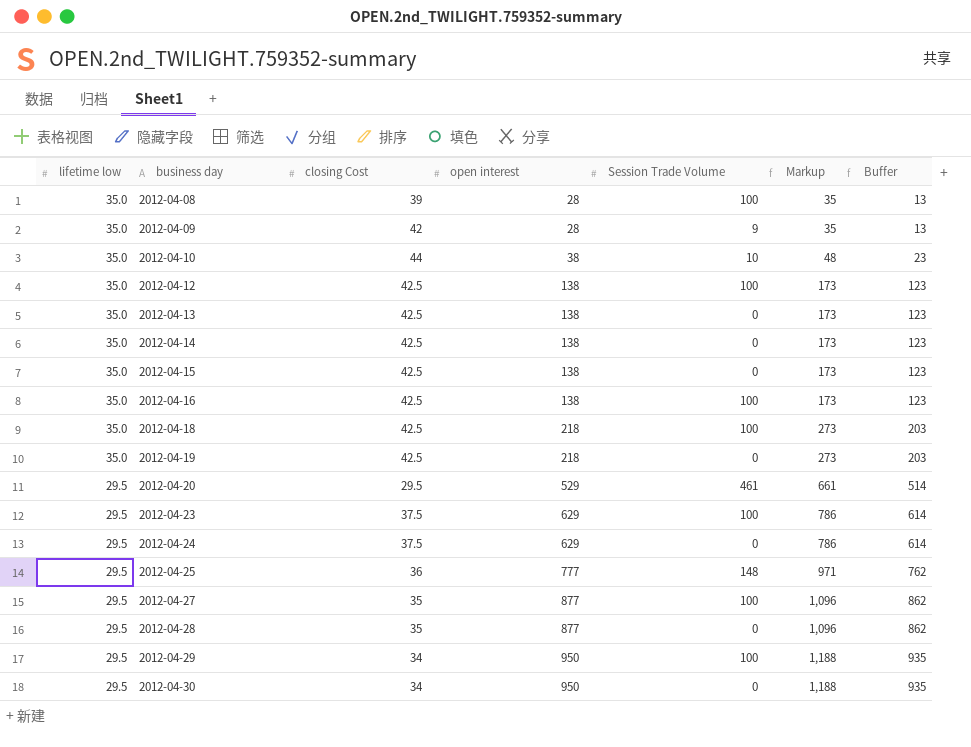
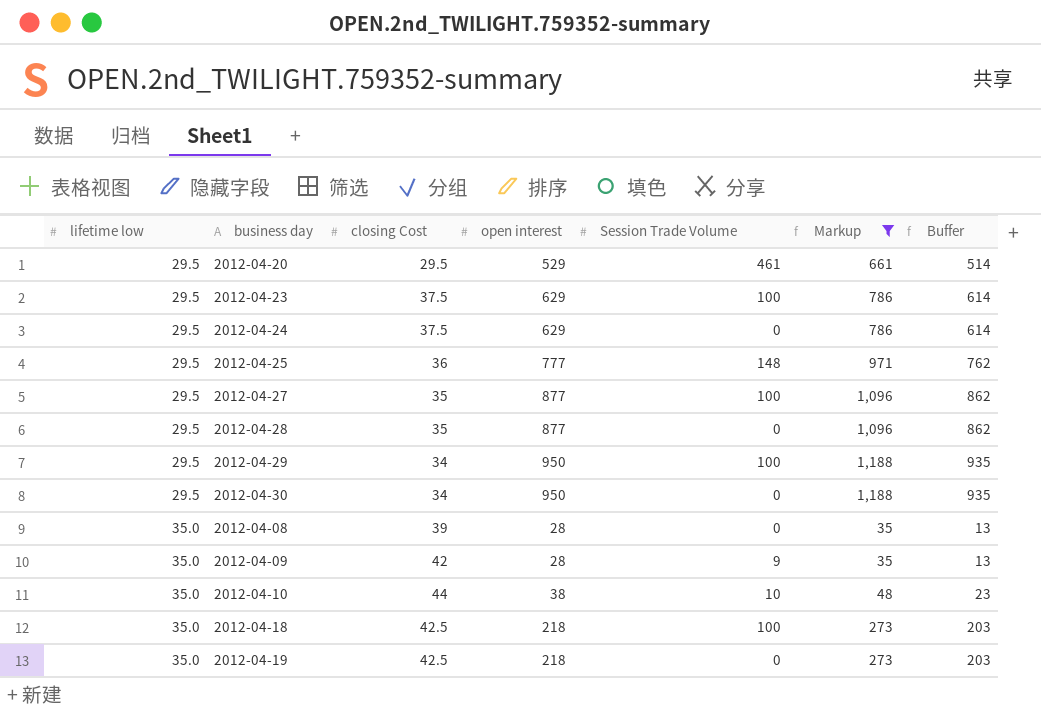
filter: none -> Markup != 173
row order: lifetime low descending -> lifetime low ascending
2012-04-08 | Session Trade Volume: 100 -> 0

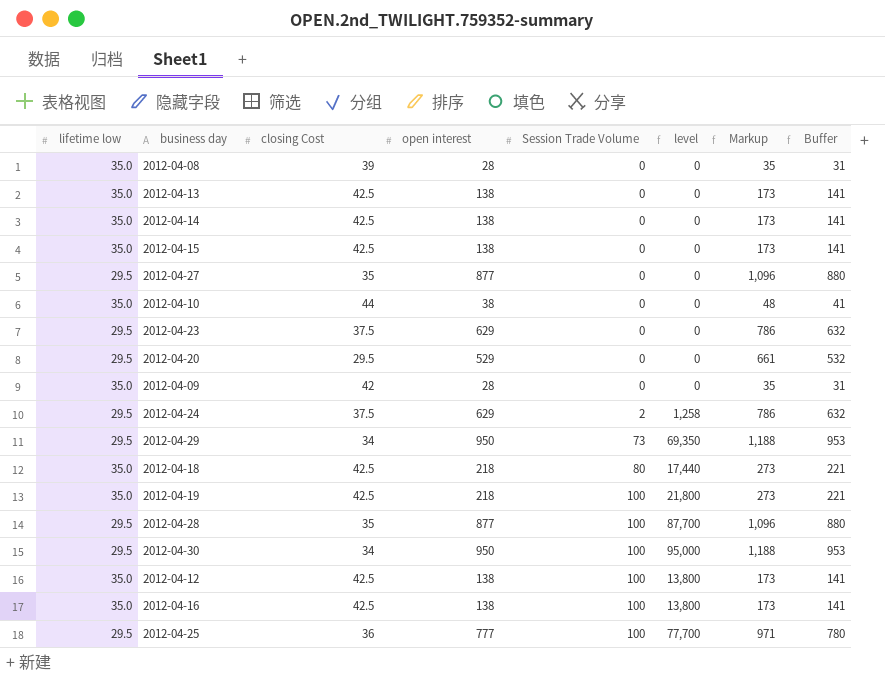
filter: Markup != 173 -> none
row order: lifetime low ascending -> Session Trade Volume ascending
column level | formula: none -> [open interest] * [Session Trade Volume]
column Buffer | formula: [open interest] - 15 -> [open interest] + 3
2012-04-27 | Session Trade Volume: 100 -> 0
2012-04-10 | Session Trade Volume: 10 -> 0
2012-04-23 | Session Trade Volume: 100 -> 0
2012-04-20 | Session Trade Volume: 461 -> 0
2012-04-09 | Session Trade Volume: 9 -> 0
2012-04-24 | Session Trade Volume: 0 -> 2
2012-04-29 | Session Trade Volume: 100 -> 73
2012-04-18 | Session Trade Volume: 100 -> 80
2012-04-19 | Session Trade Volume: 0 -> 100
2012-04-28 | Session Trade Volume: 0 -> 100
2012-04-30 | Session Trade Volume: 0 -> 100
2012-04-25 | Session Trade Volume: 148 -> 100

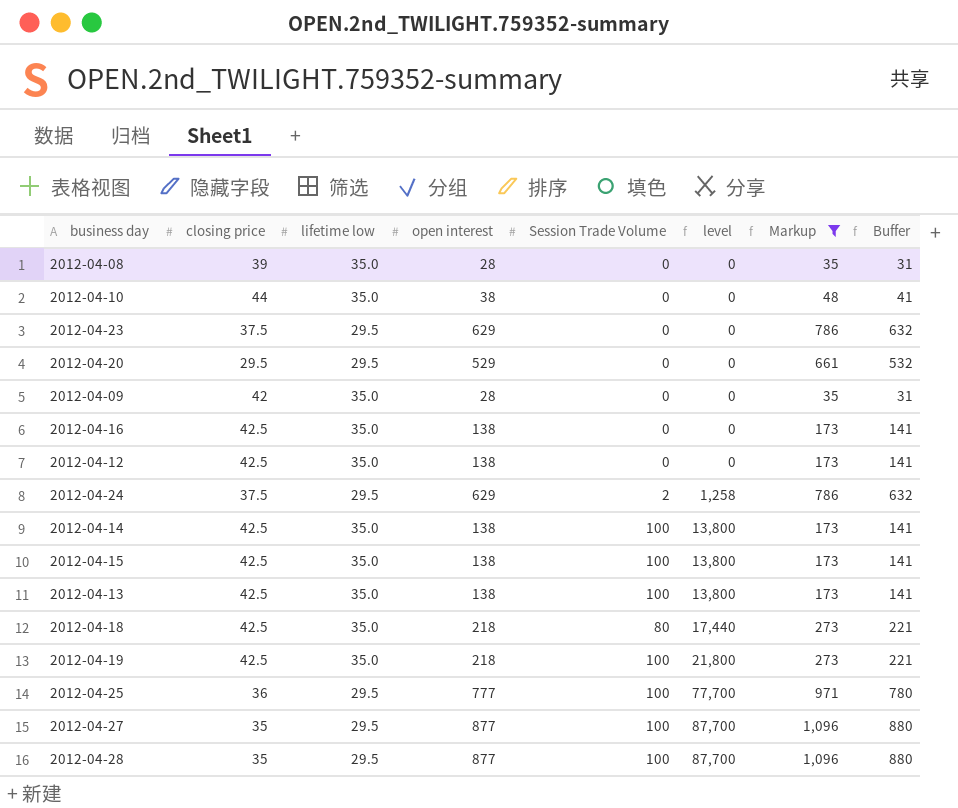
filter: none -> Markup != 1,188
row order: Session Trade Volume ascending -> level ascending
column name: closing Cost -> closing price
column lifetime low | position: 1 -> 3
2012-04-16 | Session Trade Volume: 100 -> 0
2012-04-16 | level: 13,800 -> 0
2012-04-12 | Session Trade Volume: 100 -> 0
2012-04-12 | level: 13,800 -> 0
2012-04-14 | Session Trade Volume: 0 -> 100
2012-04-14 | level: 0 -> 13,800
2012-04-15 | Session Trade Volume: 0 -> 100
2012-04-15 | level: 0 -> 13,800
2012-04-13 | Session Trade Volume: 0 -> 100
2012-04-13 | level: 0 -> 13,800
2012-04-27 | Session Trade Volume: 0 -> 100
2012-04-27 | level: 0 -> 87,700

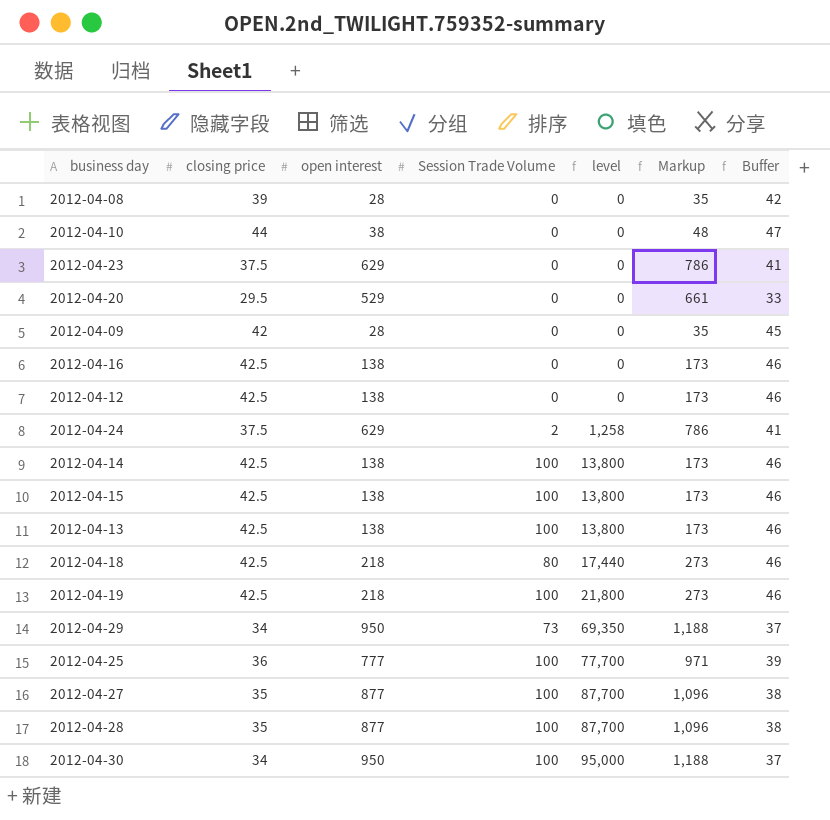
filter: Markup != 1,188 -> none
column lifetime low | position: 3 -> none
column Buffer | formula: [open interest] + 3 -> [closing price] + 3

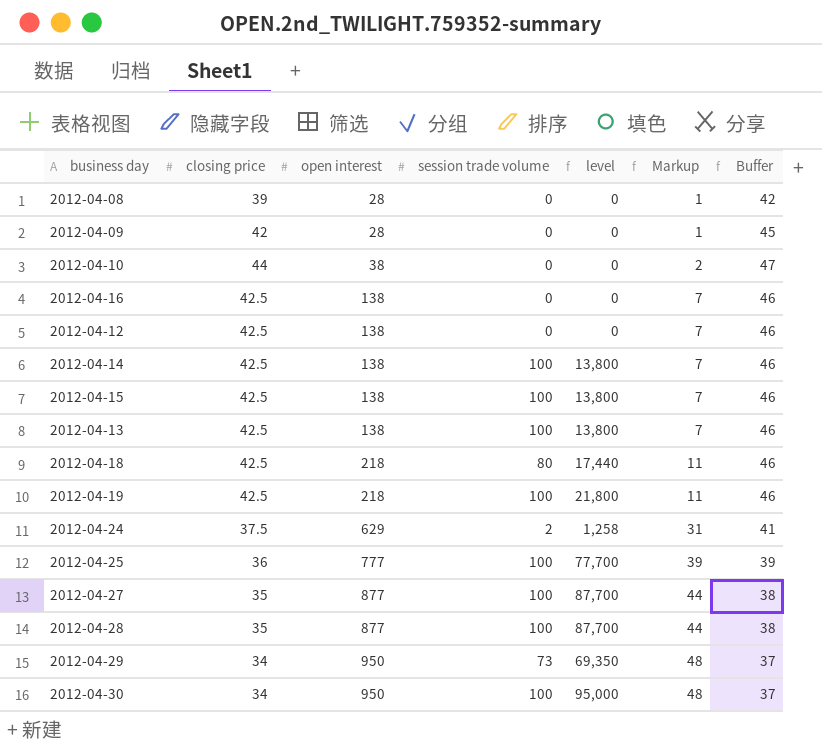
row order: level ascending -> open interest ascending
column name: Session Trade Volume -> session trade volume
column Markup | formula: [open interest] * 1.25 -> [open interest] * 0.05
row 2012-04-23: 37.5 | 629 | 0 | 0 | 786 | 41 -> none
row 2012-04-20: 29.5 | 529 | 0 | 0 | 661 | 33 -> none

